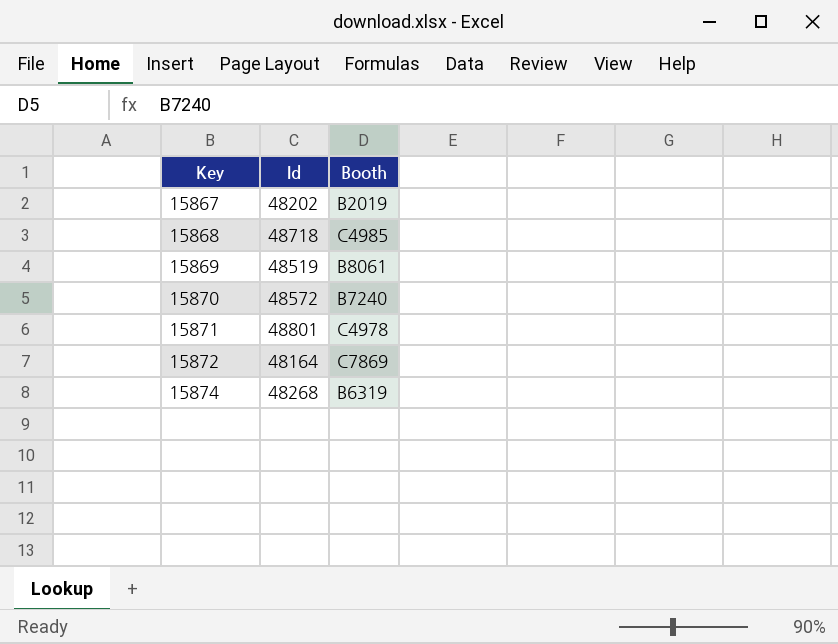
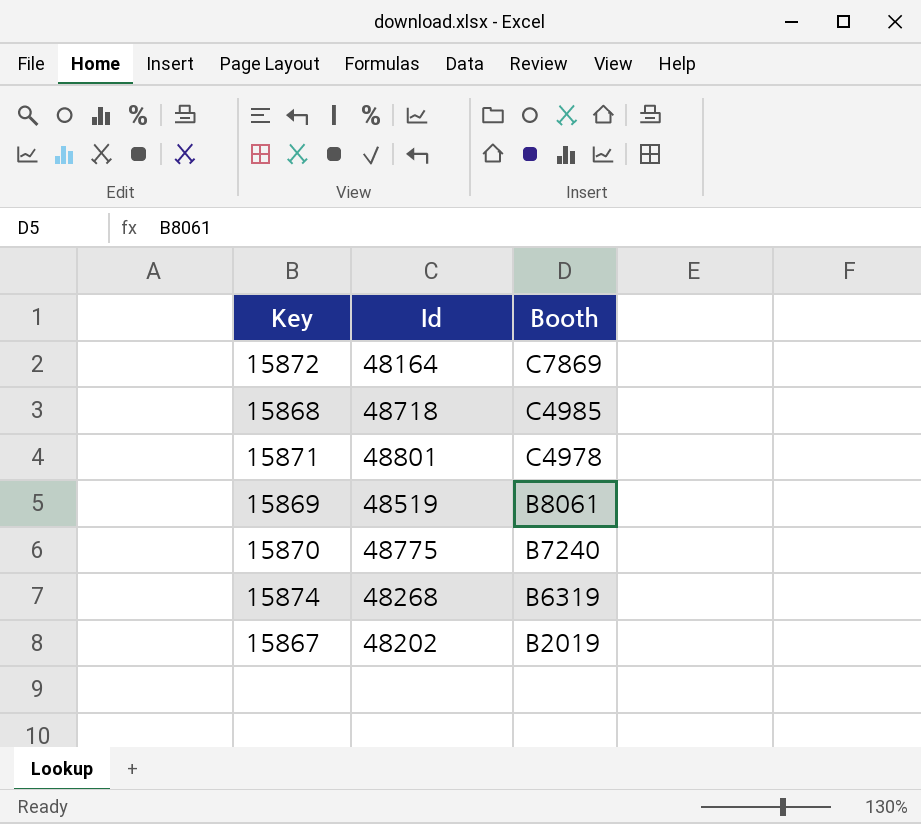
row order: Key ascending -> Booth descending
15870 | Id: 48572 -> 48775

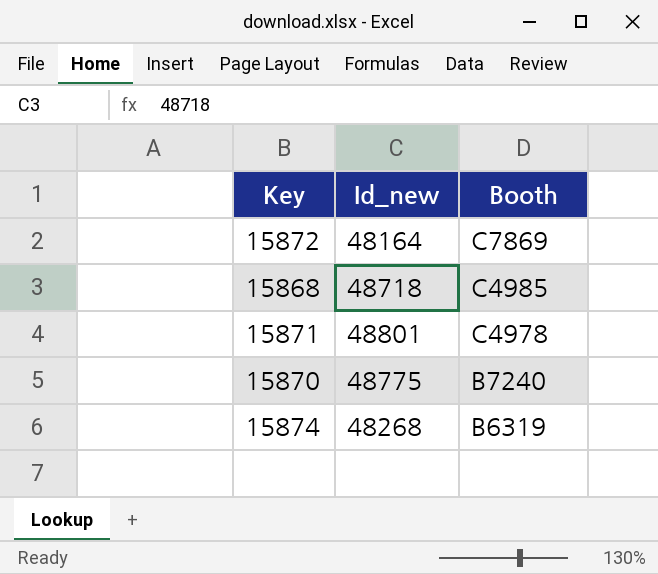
column name: Id -> Id_new
row 15869: 48519 | B8061 -> none
row 15867: 48202 | B2019 -> none

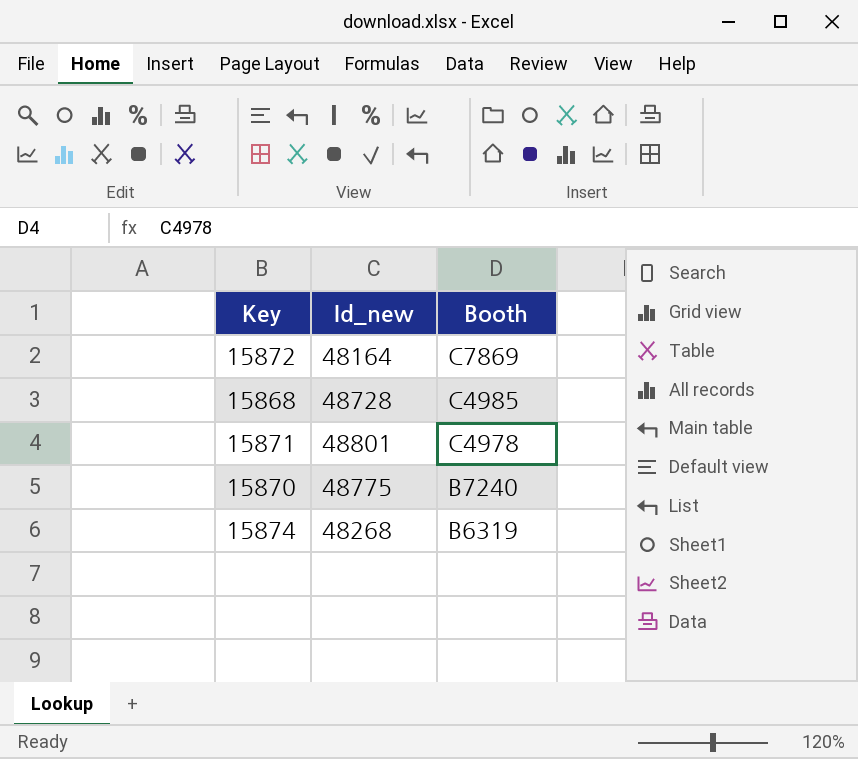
15868 | Id_new: 48718 -> 48728

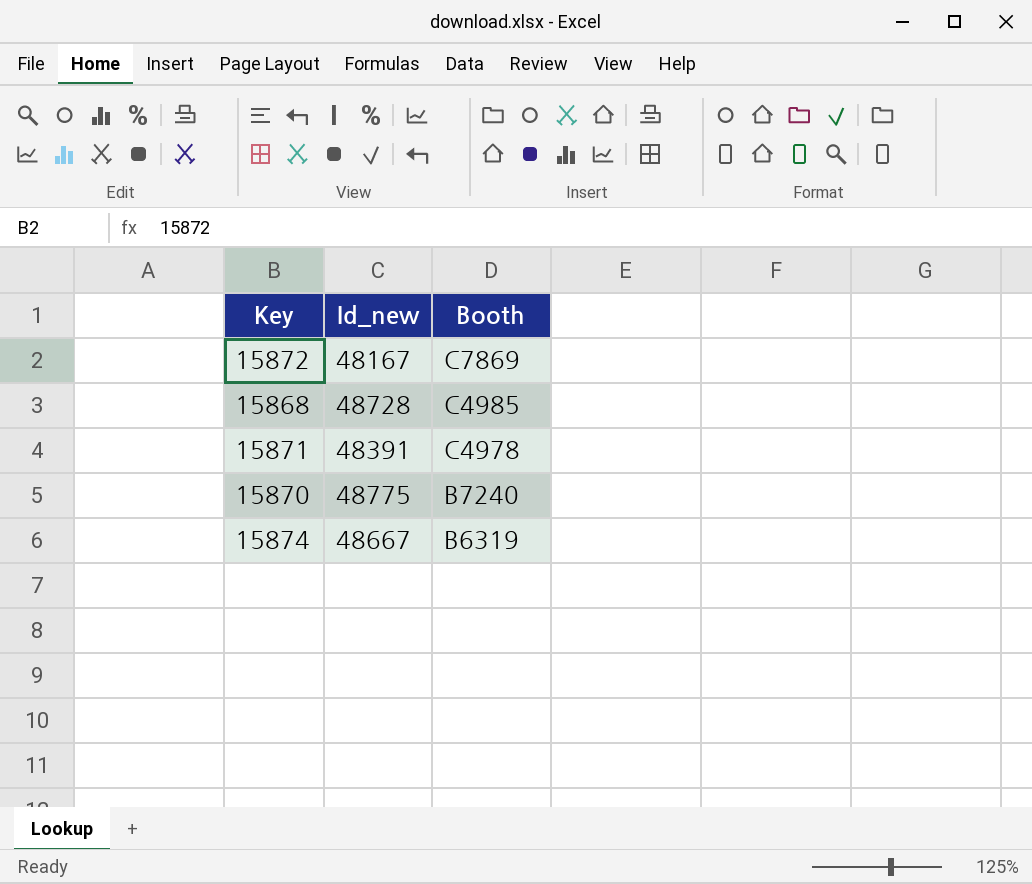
15872 | Id_new: 48164 -> 48167
15871 | Id_new: 48801 -> 48391
15874 | Id_new: 48268 -> 48667

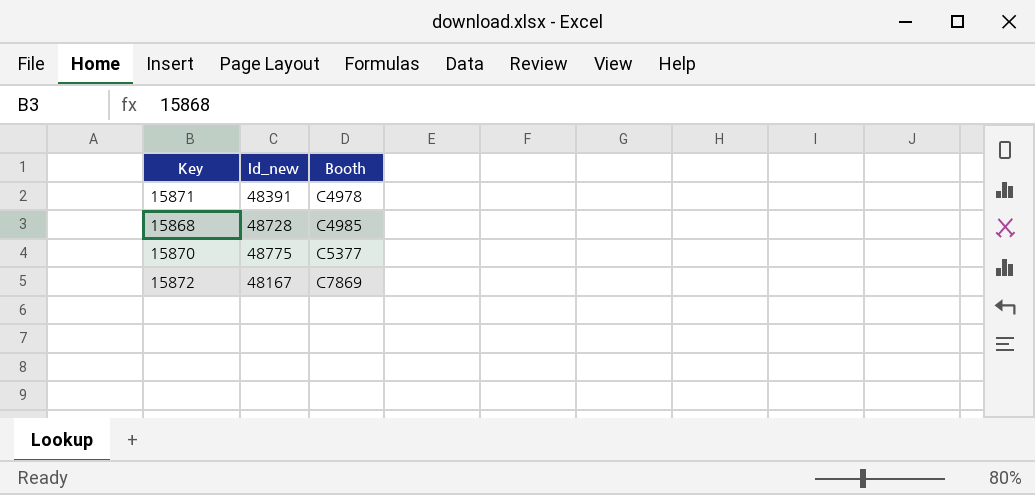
row order: Booth descending -> Booth ascending
row 15874: 48667 | B6319 -> none
15870 | Booth: B7240 -> C5377

